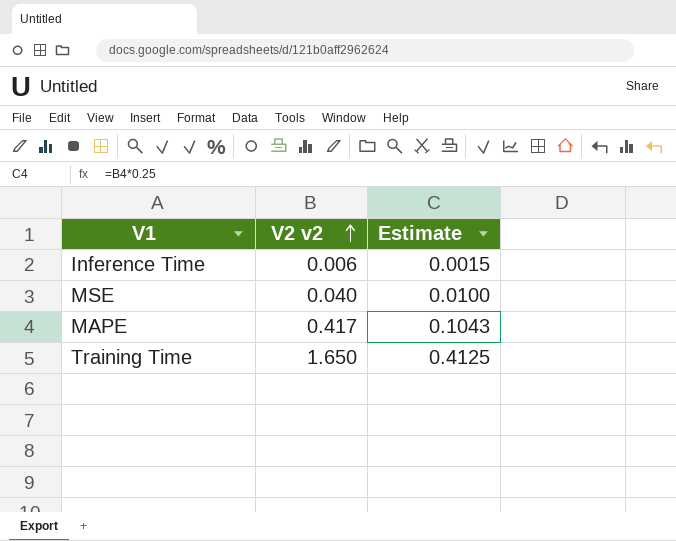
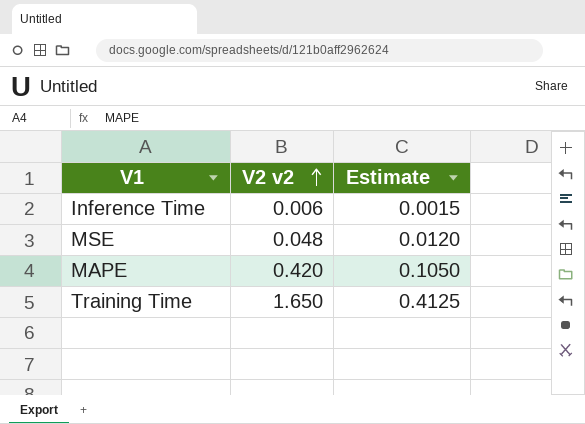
MSE | V2 v2: 0.040 -> 0.048
MSE | Estimate: 0.0100 -> 0.0120
MAPE | V2 v2: 0.417 -> 0.420
MAPE | Estimate: 0.1043 -> 0.1050

